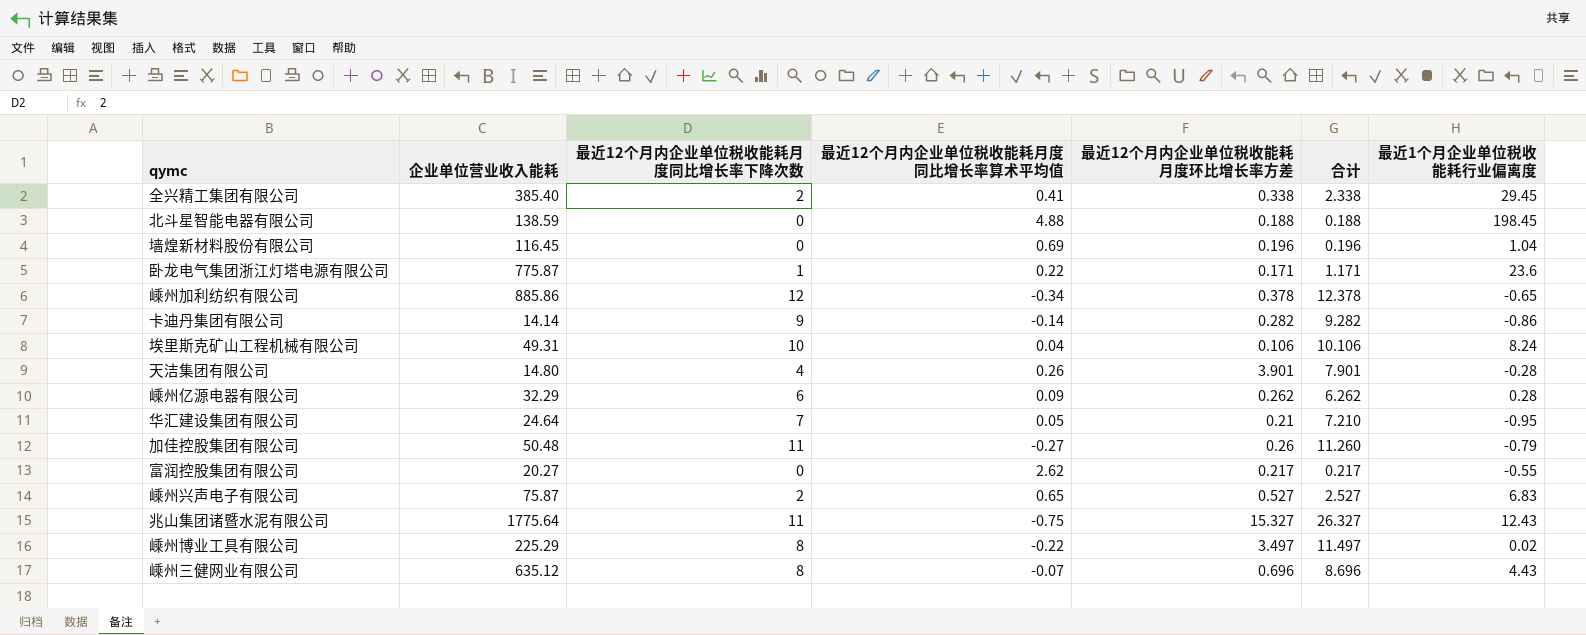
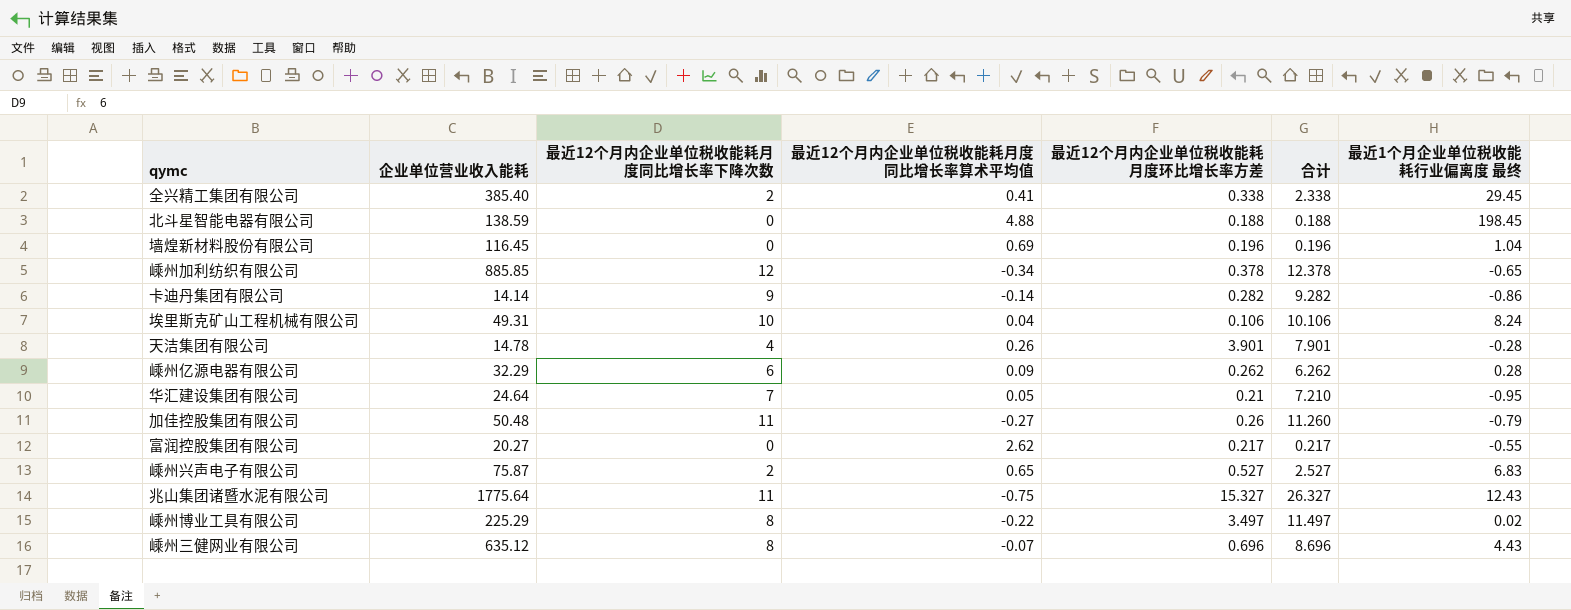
column name: 最近1个月企业单位税收能耗行业偏离度 -> 最近1个月企业单位税收能耗行业偏离度 最终
row 卧龙电气集团浙江灯塔电源有限公司: 775.87 | 1 | 0.22 | 0.171 | 1.171 | 23.6 -> none
嵊州加利纺织有限公司 | 企业单位营业收入能耗: 885.86 -> 885.85
天洁集团有限公司 | 企业单位营业收入能耗: 14.80 -> 14.78

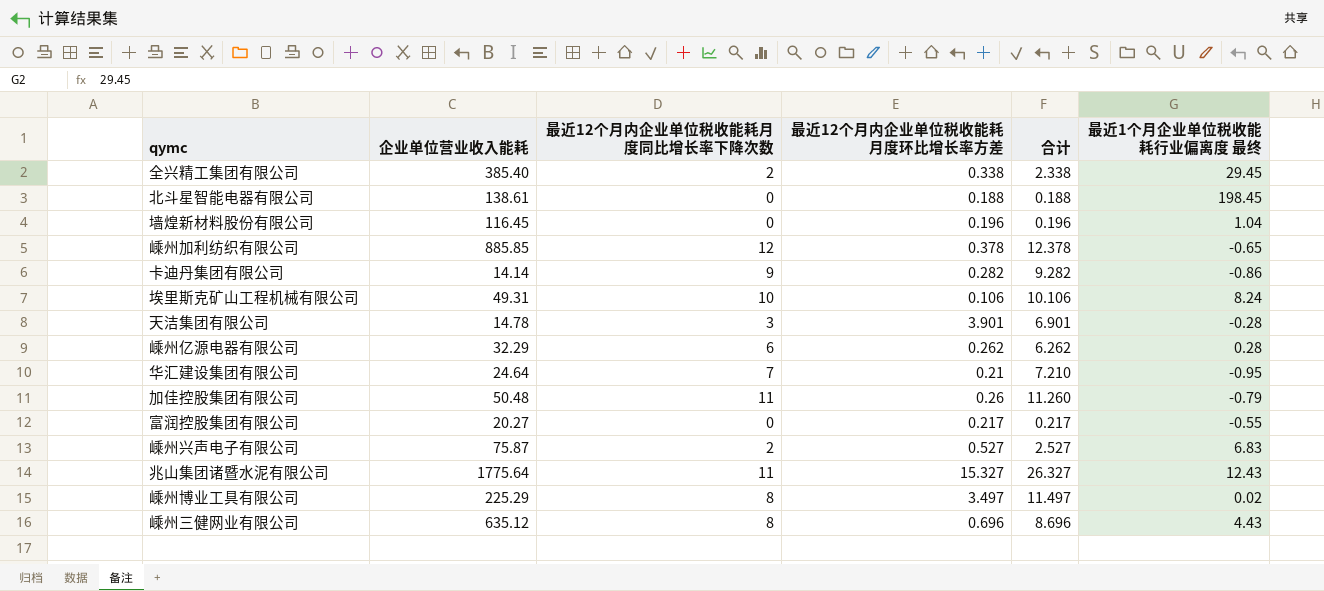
column 最近12个月内企业单位税收能耗月度同比增长率算术平均值 | position: 4 -> none
北斗星智能电器有限公司 | 企业单位营业收入能耗: 138.59 -> 138.61
天洁集团有限公司 | 最近12个月内企业单位税收能耗月度同比增长率下降次数: 4 -> 3
天洁集团有限公司 | 合计: 7.901 -> 6.901

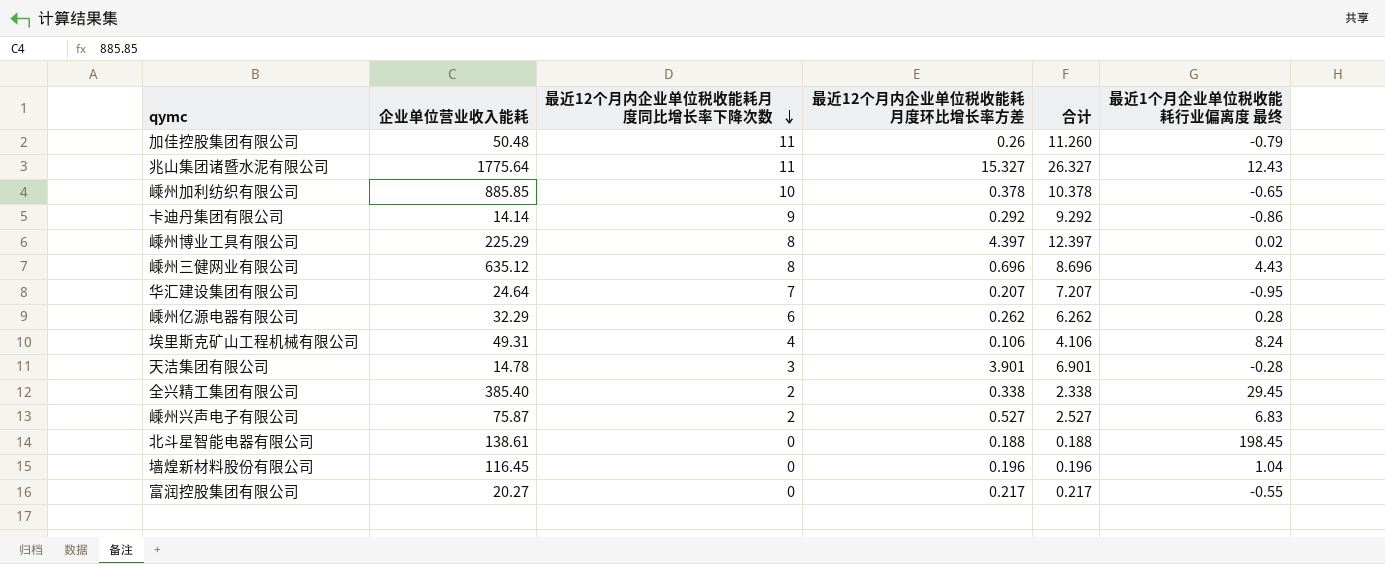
row order: none -> 最近12个月内企业单位税收能耗月度同比增长率下降次数 descending
嵊州加利纺织有限公司 | 最近12个月内企业单位税收能耗月度同比增长率下降次数: 12 -> 10
嵊州加利纺织有限公司 | 合计: 12.378 -> 10.378
卡迪丹集团有限公司 | 最近12个月内企业单位税收能耗月度环比增长率方差: 0.282 -> 0.292
卡迪丹集团有限公司 | 合计: 9.282 -> 9.292
嵊州博业工具有限公司 | 最近12个月内企业单位税收能耗月度环比增长率方差: 3.497 -> 4.397
嵊州博业工具有限公司 | 合计: 11.497 -> 12.397
华汇建设集团有限公司 | 最近12个月内企业单位税收能耗月度环比增长率方差: 0.21 -> 0.207
华汇建设集团有限公司 | 合计: 7.210 -> 7.207
埃里斯克矿山工程机械有限公司 | 最近12个月内企业单位税收能耗月度同比增长率下降次数: 10 -> 4
埃里斯克矿山工程机械有限公司 | 合计: 10.106 -> 4.106

